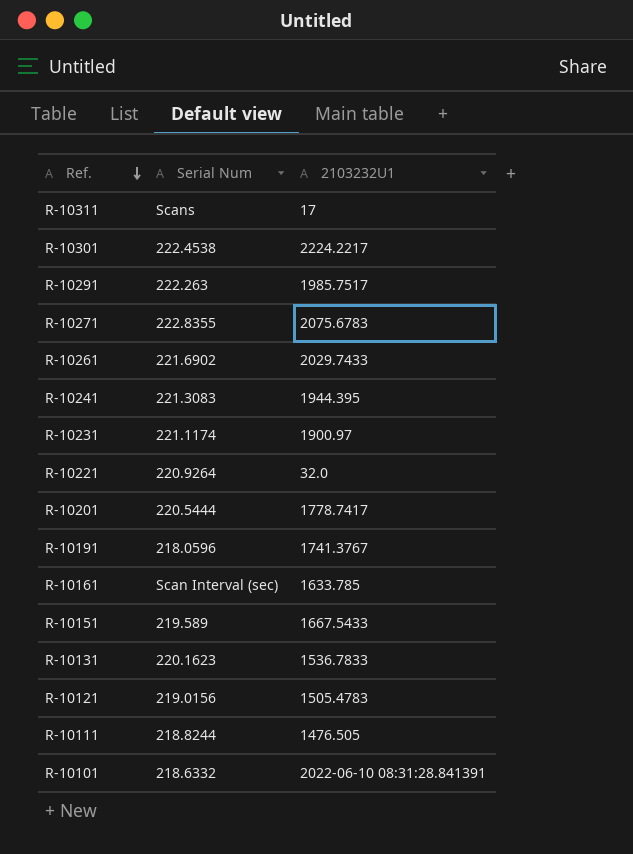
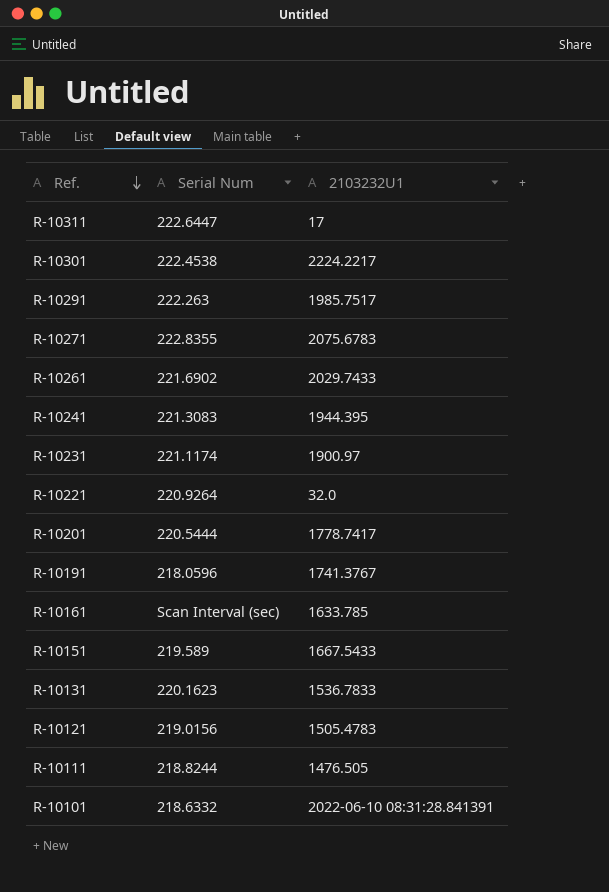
R-10311 | Serial Num: Scans -> 222.6447

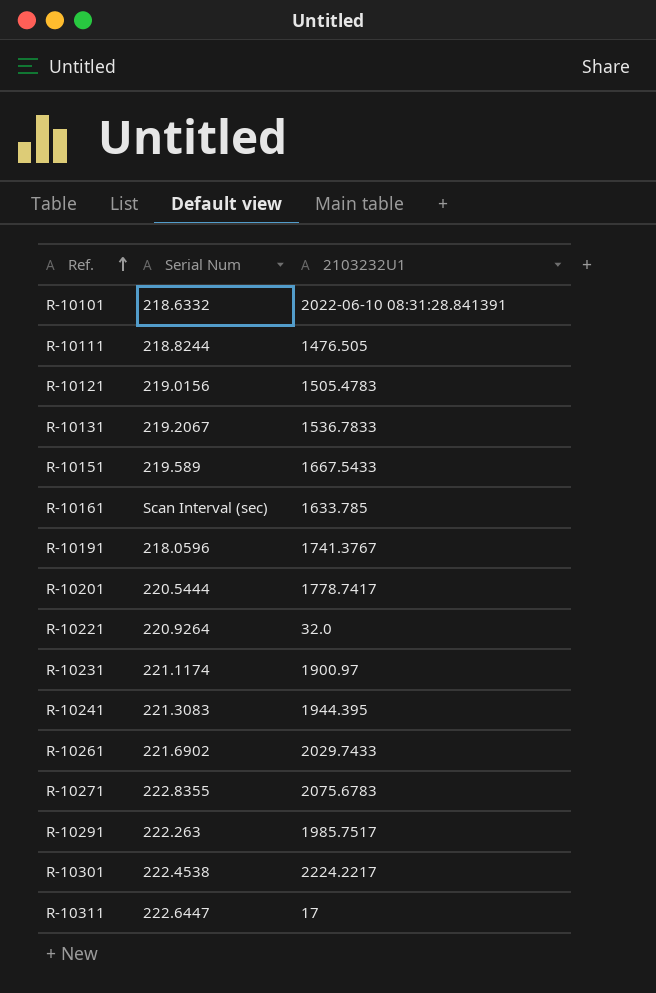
row order: Ref. descending -> Ref. ascending
R-10131 | Serial Num: 220.1623 -> 219.2067

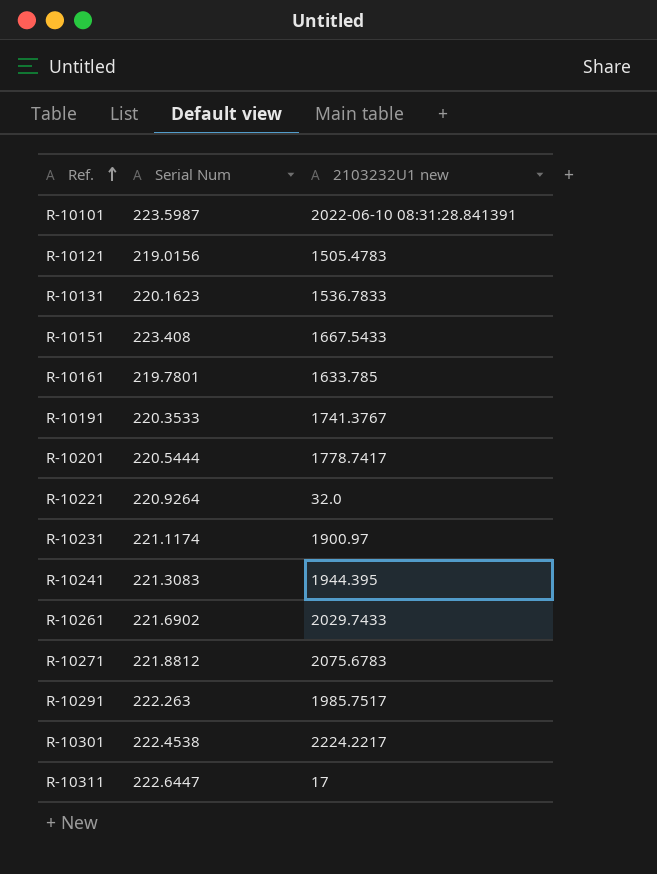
column name: 2103232U1 -> 2103232U1 new
row R-10111: 218.8244 | 1476.505 -> none
R-10101 | Serial Num: 218.6332 -> 223.5987
R-10131 | Serial Num: 219.2067 -> 220.1623
R-10151 | Serial Num: 219.589 -> 223.408
R-10161 | Serial Num: Scan Interval (sec) -> 219.7801
R-10191 | Serial Num: 218.0596 -> 220.3533
R-10271 | Serial Num: 222.8355 -> 221.8812

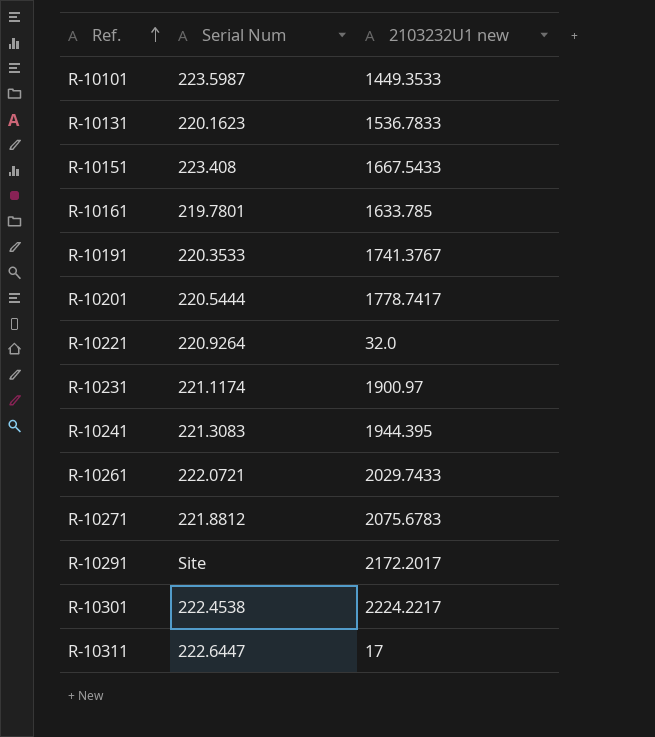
row R-10121: 219.0156 | 1505.4783 -> none
R-10101 | 2103232U1 new: 2022-06-10 08:31:28.841391 -> 1449.3533
R-10261 | Serial Num: 221.6902 -> 222.0721
R-10291 | Serial Num: 222.263 -> Site
R-10291 | 2103232U1 new: 1985.7517 -> 2172.2017

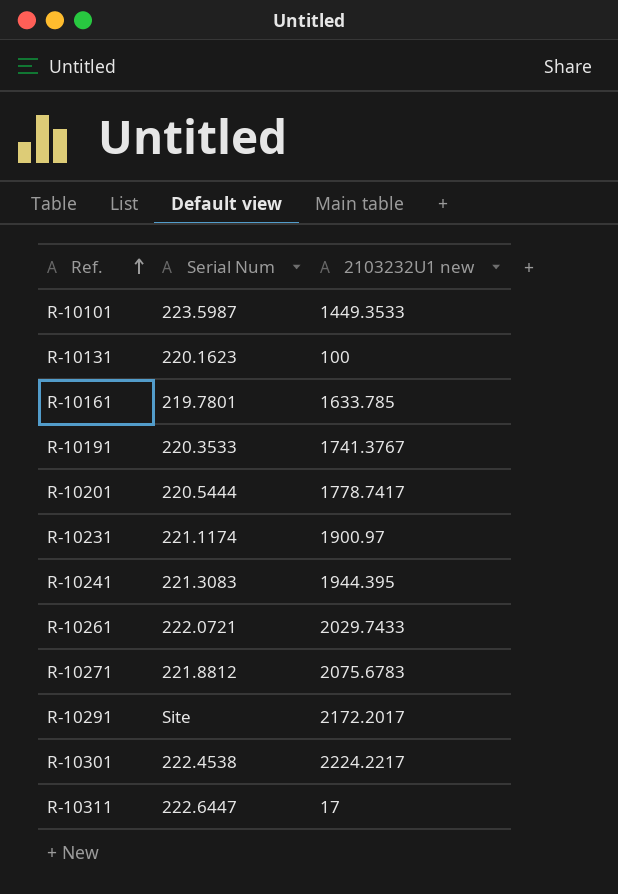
row R-10151: 223.408 | 1667.5433 -> none
row R-10221: 220.9264 | 32.0 -> none
R-10131 | 2103232U1 new: 1536.7833 -> 100

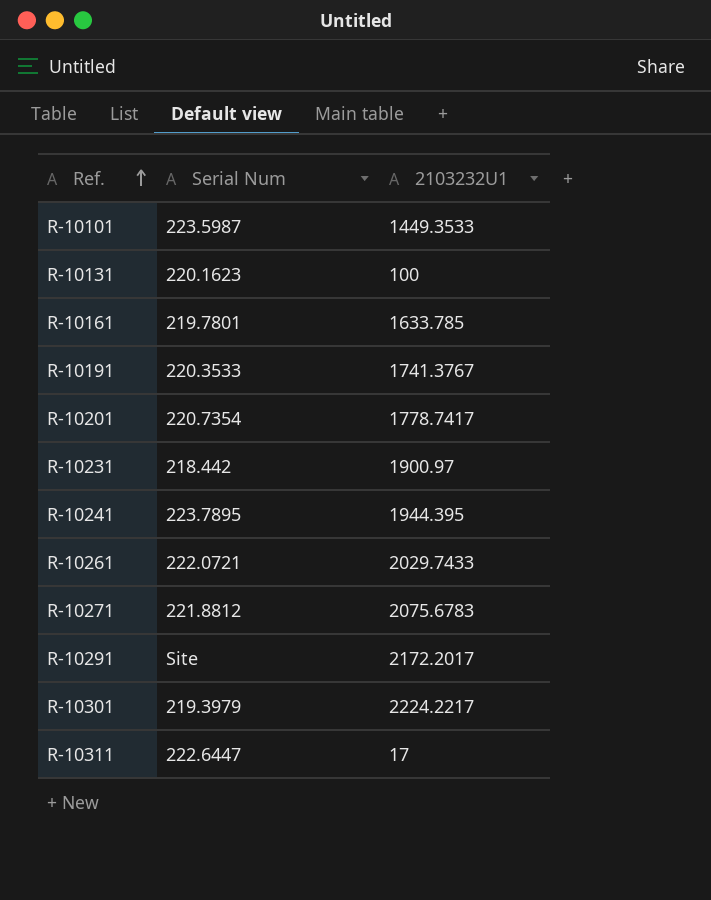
column name: 2103232U1 new -> 2103232U1
R-10201 | Serial Num: 220.5444 -> 220.7354
R-10231 | Serial Num: 221.1174 -> 218.442
R-10241 | Serial Num: 221.3083 -> 223.7895
R-10301 | Serial Num: 222.4538 -> 219.3979

